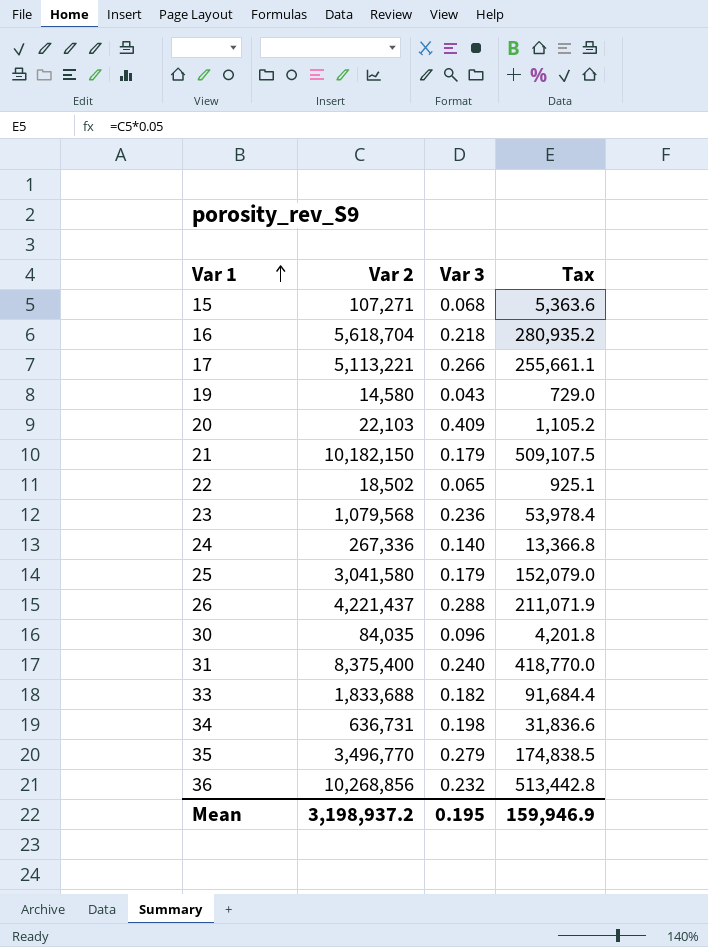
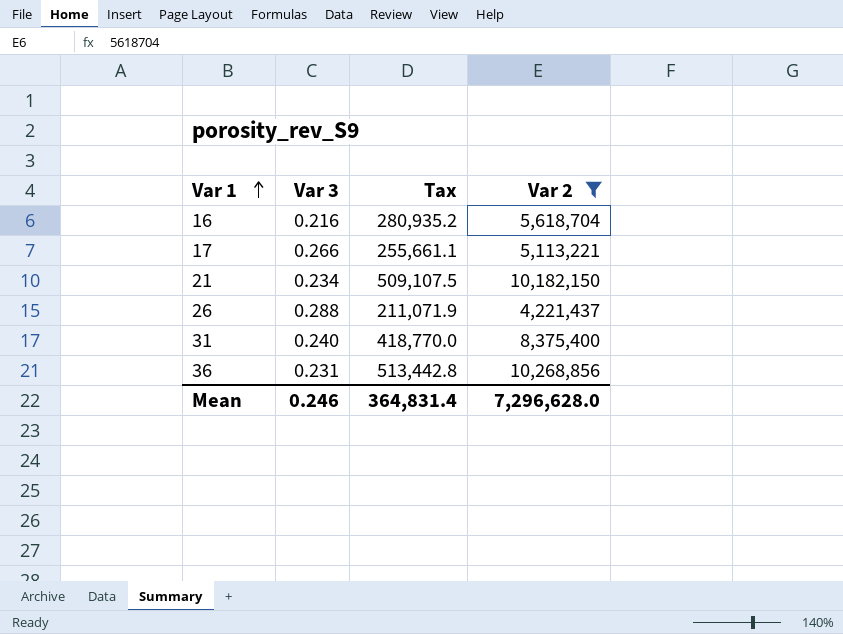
filter: none -> Var 2 >= 4,221,437
column Var 2 | position: 2 -> 4
16 | Var 3: 0.218 -> 0.216
21 | Var 3: 0.179 -> 0.234
36 | Var 3: 0.232 -> 0.231
Mean | Var 3: 0.195 -> 0.246
Mean | Tax: 159,946.9 -> 364,831.4
Mean | Var 2: 3,198,937.2 -> 7,296,628.0

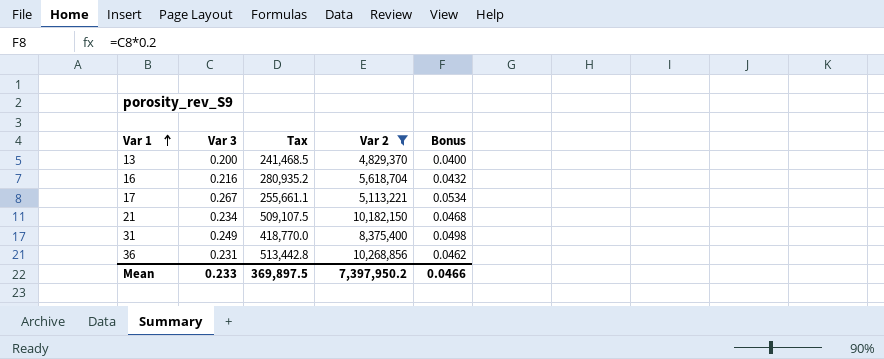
column Bonus | formula: none -> [Var 3] * 0.2
row 26: 0.288 | 211,071.9 | 4,221,437 -> none
row 13: none -> 0.200 | 241,468.5 | 4,829,370 | 0.0400
17 | Var 3: 0.266 -> 0.267
31 | Var 3: 0.240 -> 0.249
Mean | Var 3: 0.246 -> 0.233
Mean | Tax: 364,831.4 -> 369,897.5
Mean | Var 2: 7,296,628.0 -> 7,397,950.2

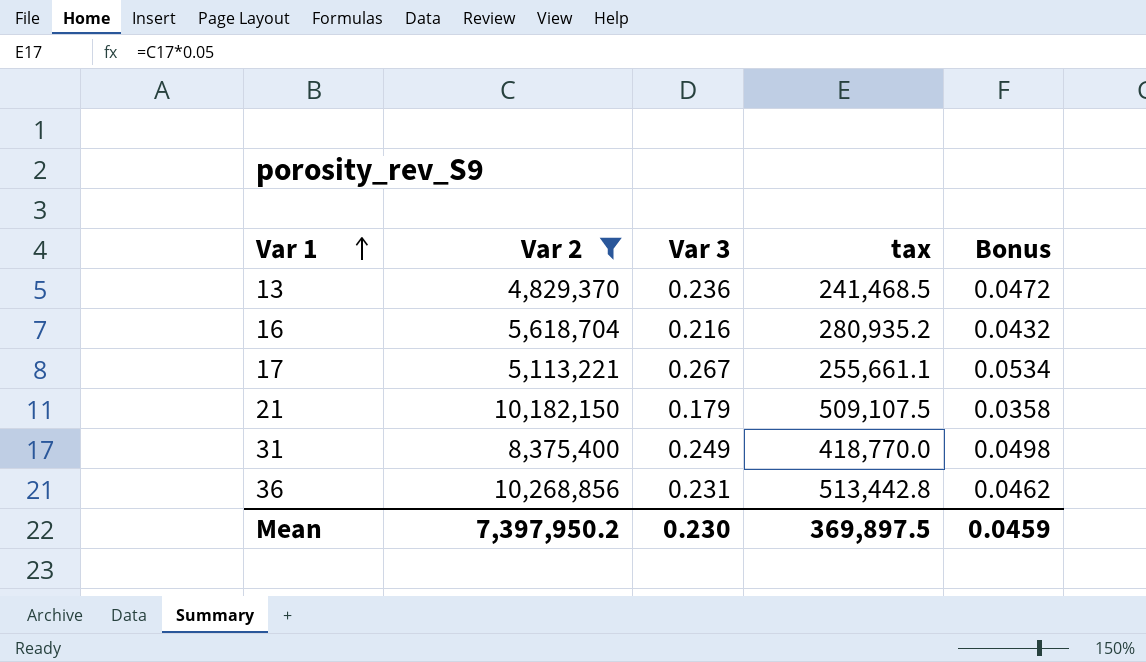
column Var 2 | position: 4 -> 2
column name: Tax -> tax
13 | Var 3: 0.200 -> 0.236
13 | Bonus: 0.0400 -> 0.0472
21 | Var 3: 0.234 -> 0.179
21 | Bonus: 0.0468 -> 0.0358
Mean | Var 3: 0.233 -> 0.230
Mean | Bonus: 0.0466 -> 0.0459

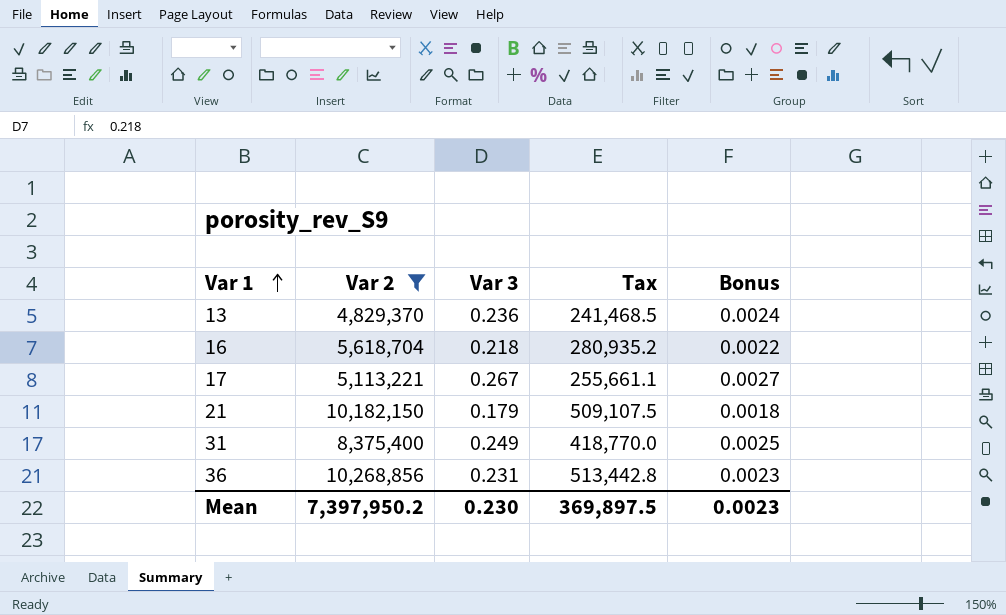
column name: tax -> Tax
column Bonus | formula: [Var 3] * 0.2 -> [Var 3] * 0.01
16 | Var 3: 0.216 -> 0.218
Mean | Bonus: 0.0459 -> 0.0023

